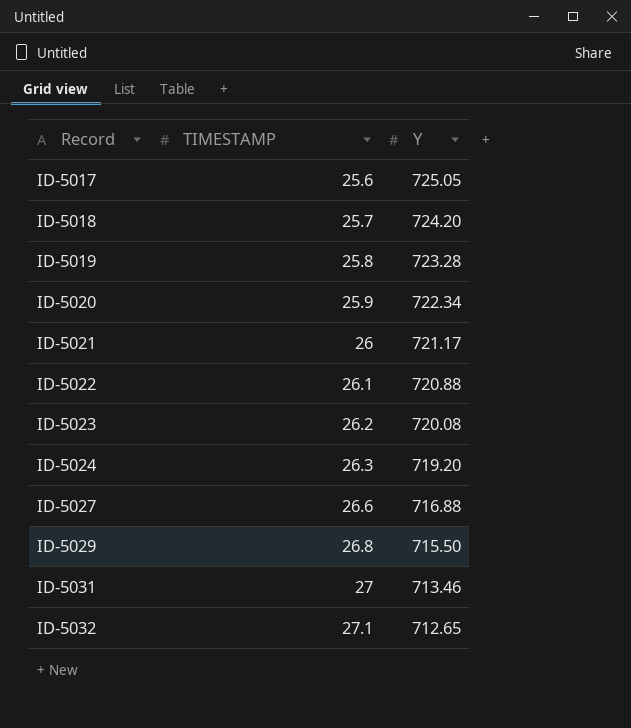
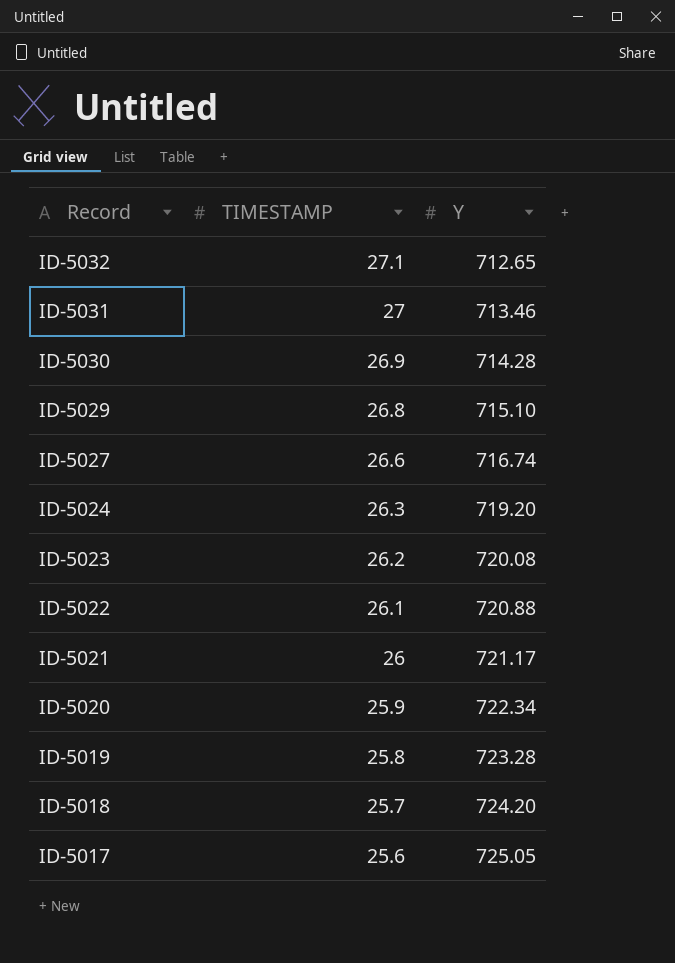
row order: Record ascending -> Record descending
row ID-5030: none -> 26.9 | 714.28
ID-5029 | Y: 715.50 -> 715.10
ID-5027 | Y: 716.88 -> 716.74

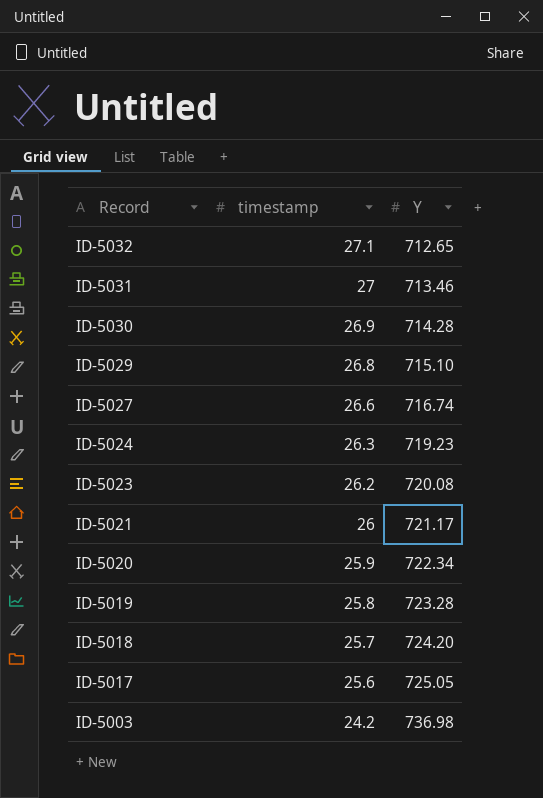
column name: TIMESTAMP -> timestamp
row ID-5022: 26.1 | 720.88 -> none
ID-5024 | Y: 719.20 -> 719.23
row ID-5003: none -> 24.2 | 736.98

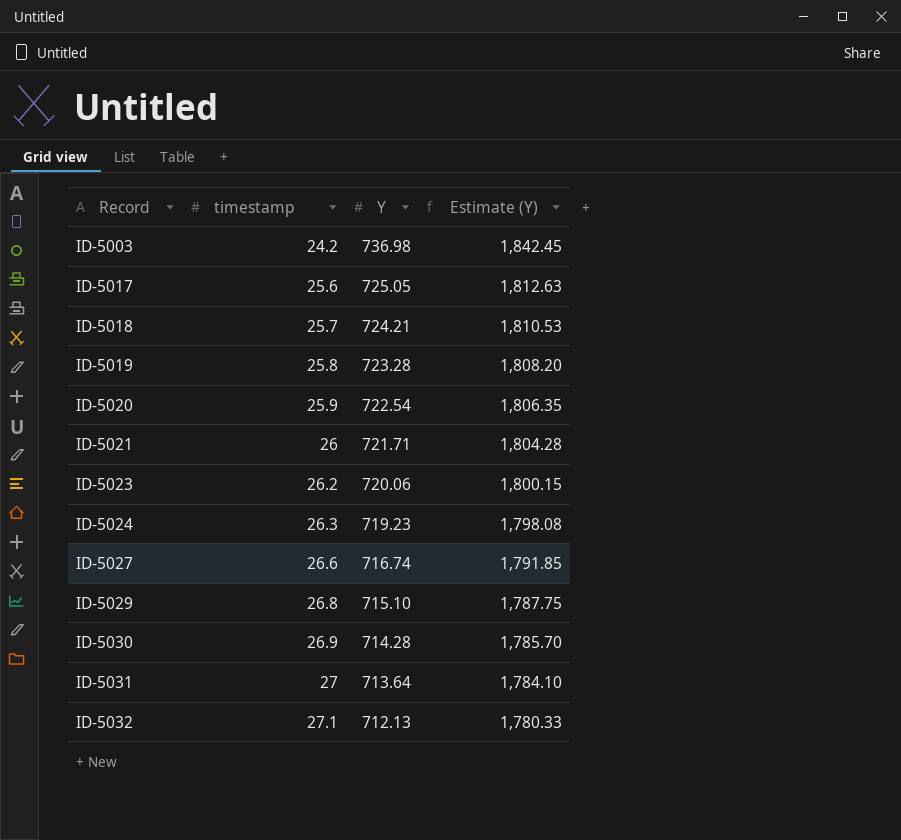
row order: Record descending -> Record ascending
column Estimate (Y) | formula: none -> [Y] * 2.5
ID-5018 | Y: 724.20 -> 724.21
ID-5020 | Y: 722.34 -> 722.54
ID-5021 | Y: 721.17 -> 721.71
ID-5023 | Y: 720.08 -> 720.06
ID-5031 | Y: 713.46 -> 713.64
ID-5032 | Y: 712.65 -> 712.13

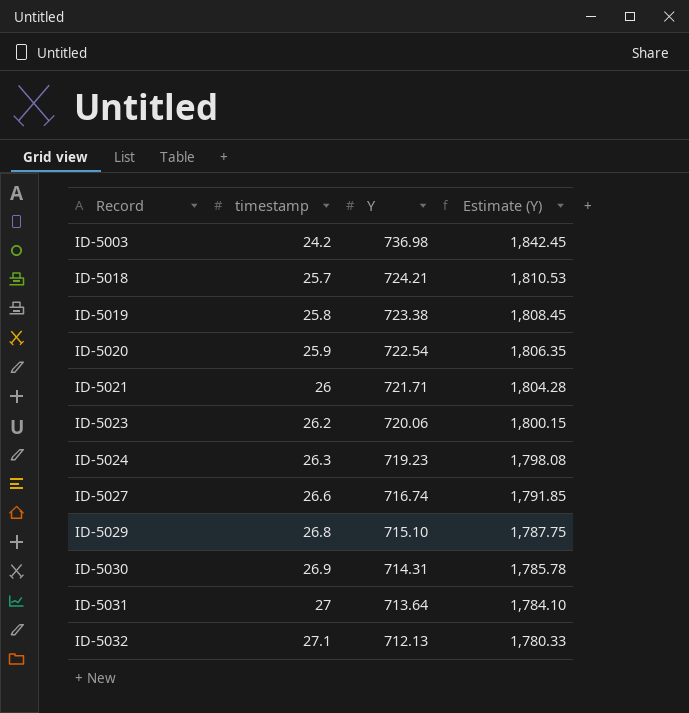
row ID-5017: 25.6 | 725.05 | 1,812.63 -> none
ID-5019 | Y: 723.28 -> 723.38
ID-5019 | Estimate (Y): 1,808.20 -> 1,808.45
ID-5030 | Y: 714.28 -> 714.31
ID-5030 | Estimate (Y): 1,785.70 -> 1,785.78

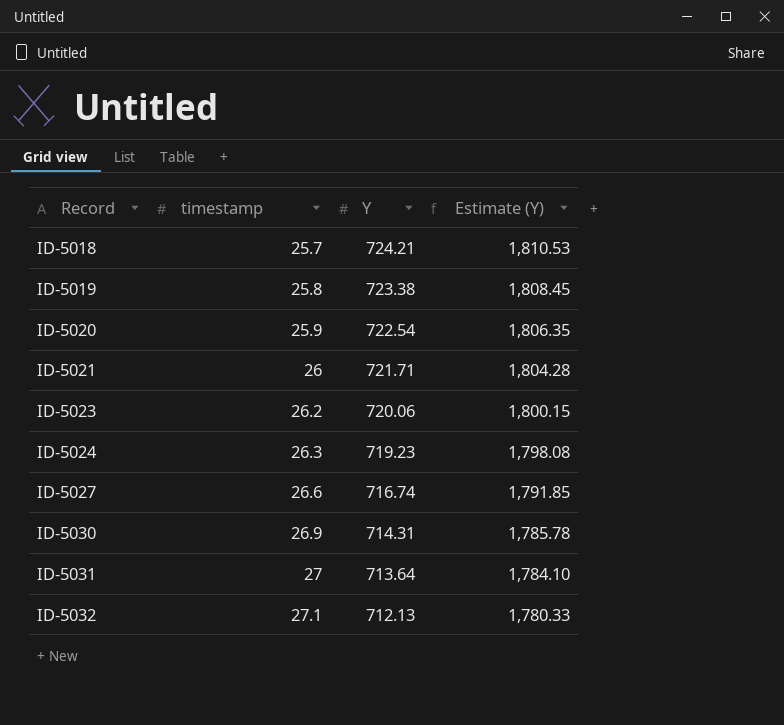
row ID-5003: 24.2 | 736.98 | 1,842.45 -> none
row ID-5029: 26.8 | 715.10 | 1,787.75 -> none

